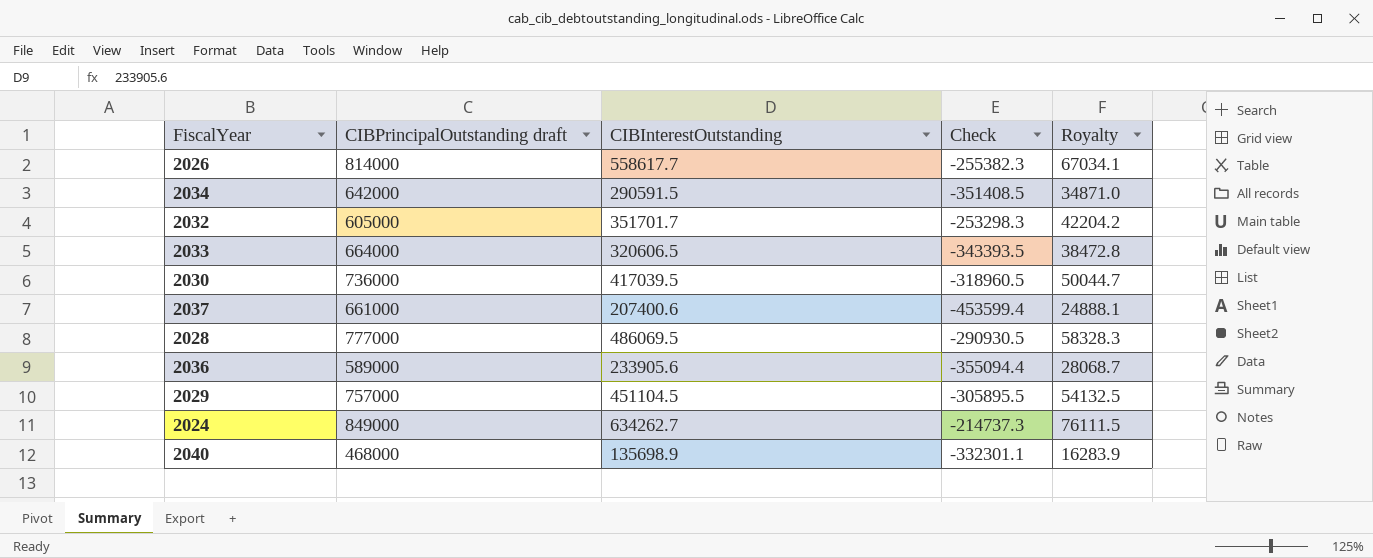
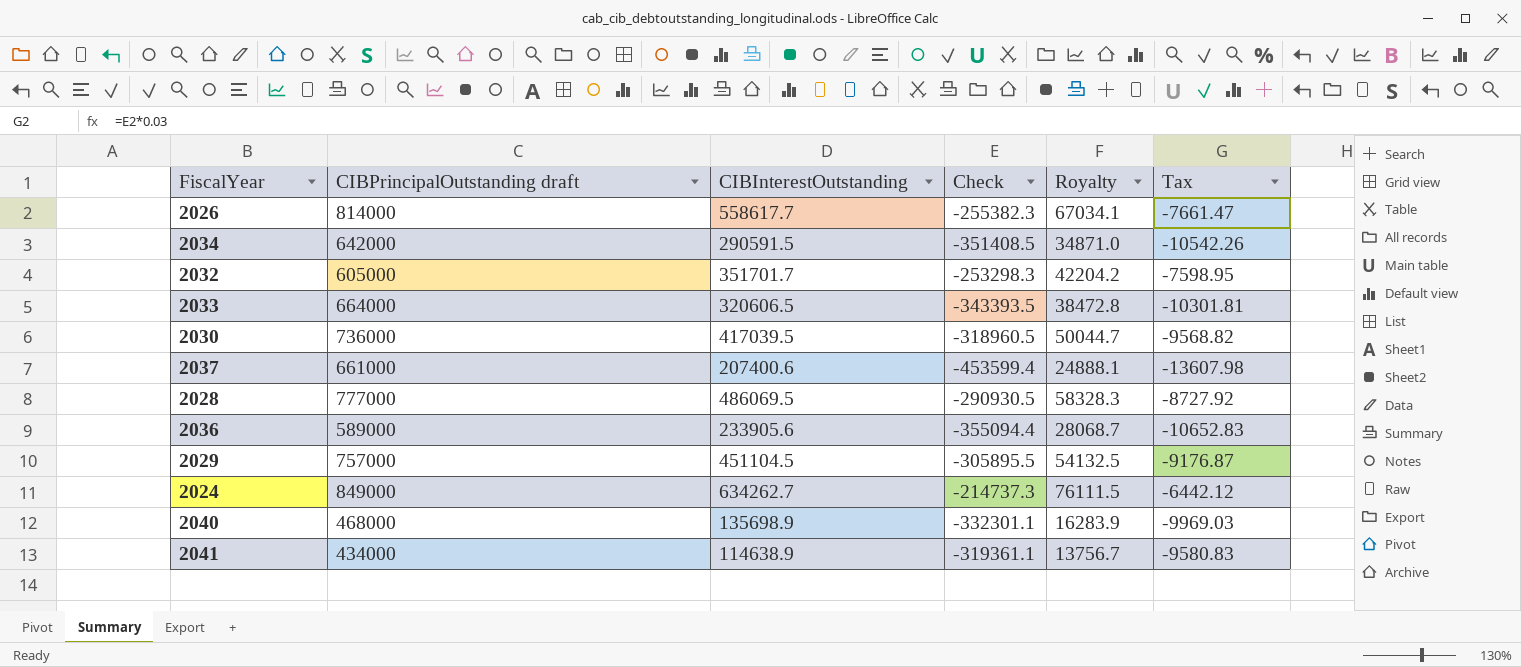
column Tax | formula: none -> [Check] * 0.03
row 2041: none -> 434000 | 114638.9 | -319361.1 | 13756.7 | -9580.83

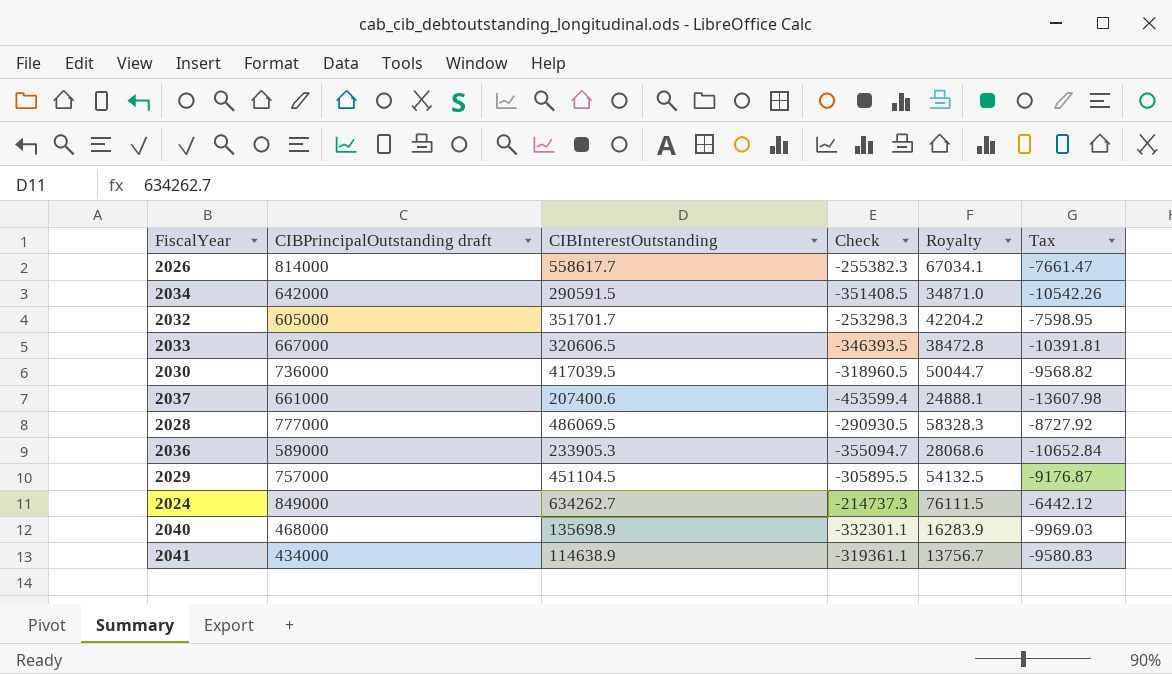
2033 | CIBPrincipalOutstanding draft: 664000 -> 667000
2033 | Check: -343393.5 -> -346393.5
2033 | Tax: -10301.81 -> -10391.81
2036 | CIBInterestOutstanding: 233905.6 -> 233905.3
2036 | Check: -355094.4 -> -355094.7
2036 | Royalty: 28068.7 -> 28068.6
2036 | Tax: -10652.83 -> -10652.84

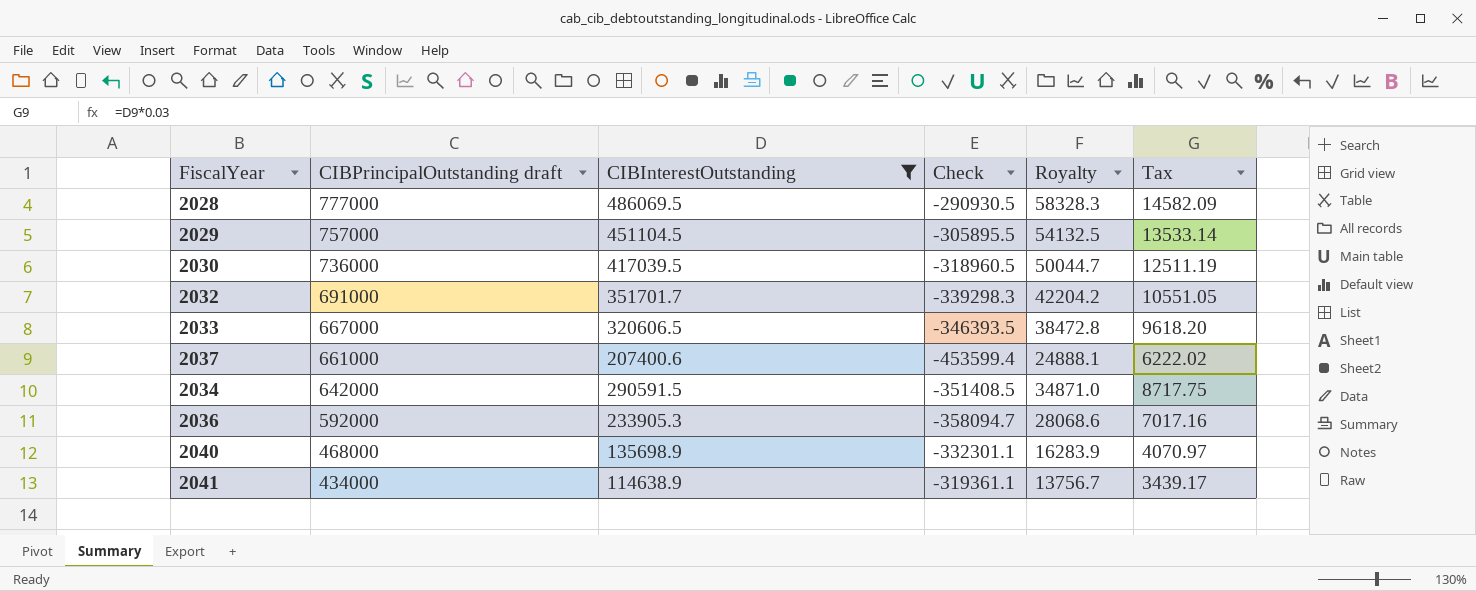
filter: none -> CIBInterestOutstanding <= 486069.5
row order: none -> CIBPrincipalOutstanding draft descending
column Tax | formula: [Check] * 0.03 -> [CIBInterestOutstanding] * 0.03
2032 | CIBPrincipalOutstanding draft: 605000 -> 691000
2032 | Check: -253298.3 -> -339298.3
2036 | CIBPrincipalOutstanding draft: 589000 -> 592000
2036 | Check: -355094.7 -> -358094.7

